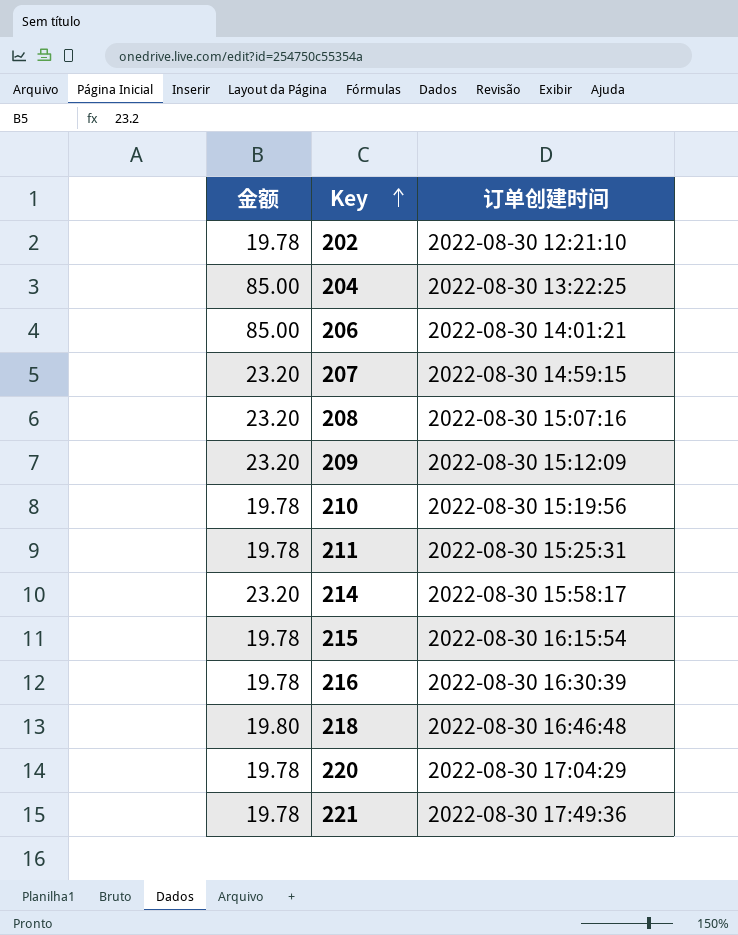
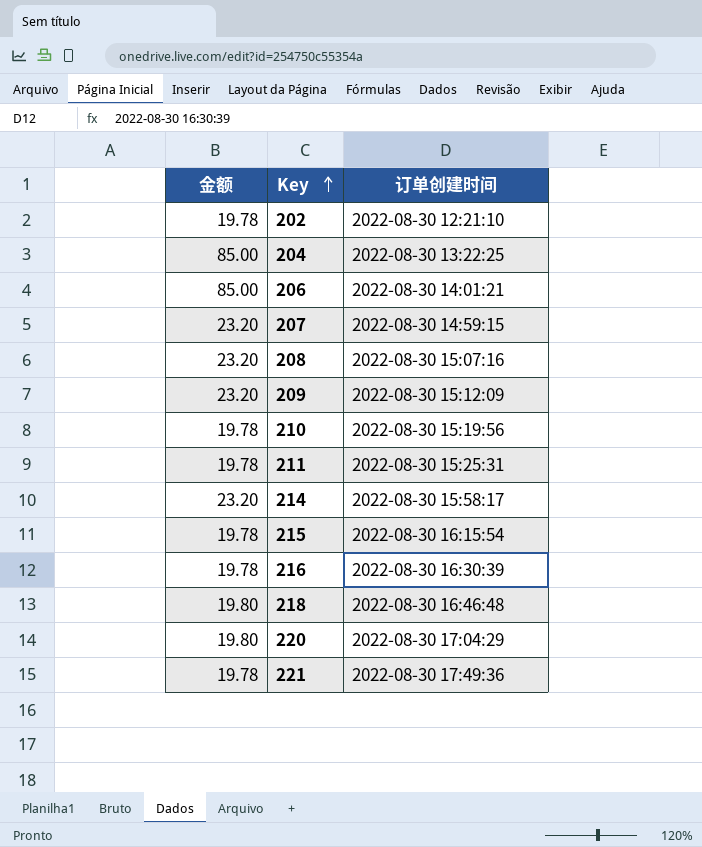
220 | 金额: 19.78 -> 19.80

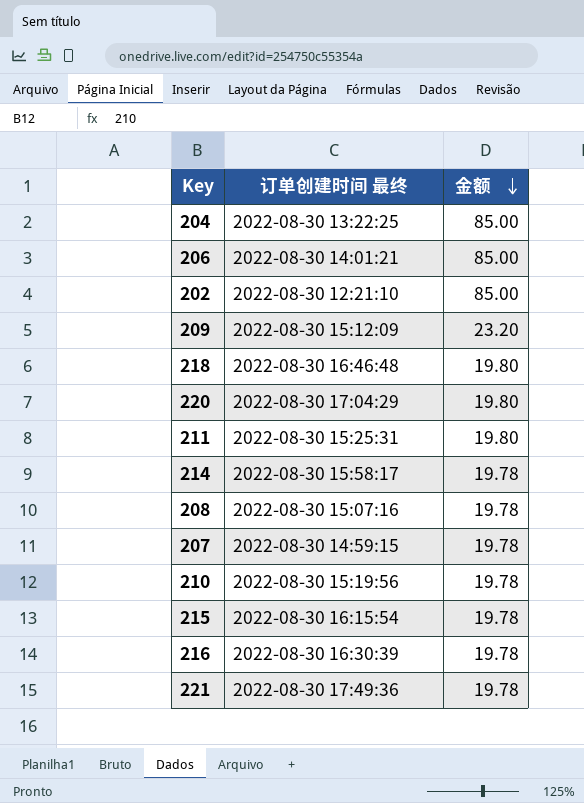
row order: Key ascending -> 金额 descending
column name: 订单创建时间 -> 订单创建时间 最终
column 金额 | position: 1 -> 3
202 | 金额: 19.78 -> 85.00
211 | 金额: 19.78 -> 19.80
214 | 金额: 23.20 -> 19.78
208 | 金额: 23.20 -> 19.78
207 | 金额: 23.20 -> 19.78

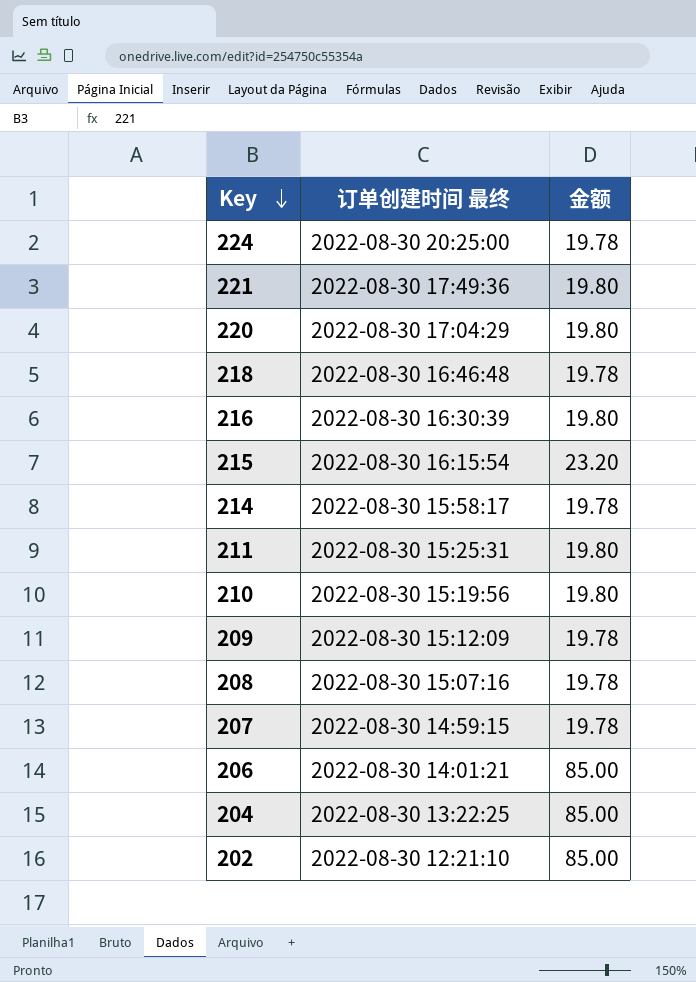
row order: 金额 descending -> Key descending
row 224: none -> 2022-08-30 20:25:00 | 19.78
221 | 金额: 19.78 -> 19.80
218 | 金额: 19.80 -> 19.78
216 | 金额: 19.78 -> 19.80
215 | 金额: 19.78 -> 23.20
210 | 金额: 19.78 -> 19.80
209 | 金额: 23.20 -> 19.78

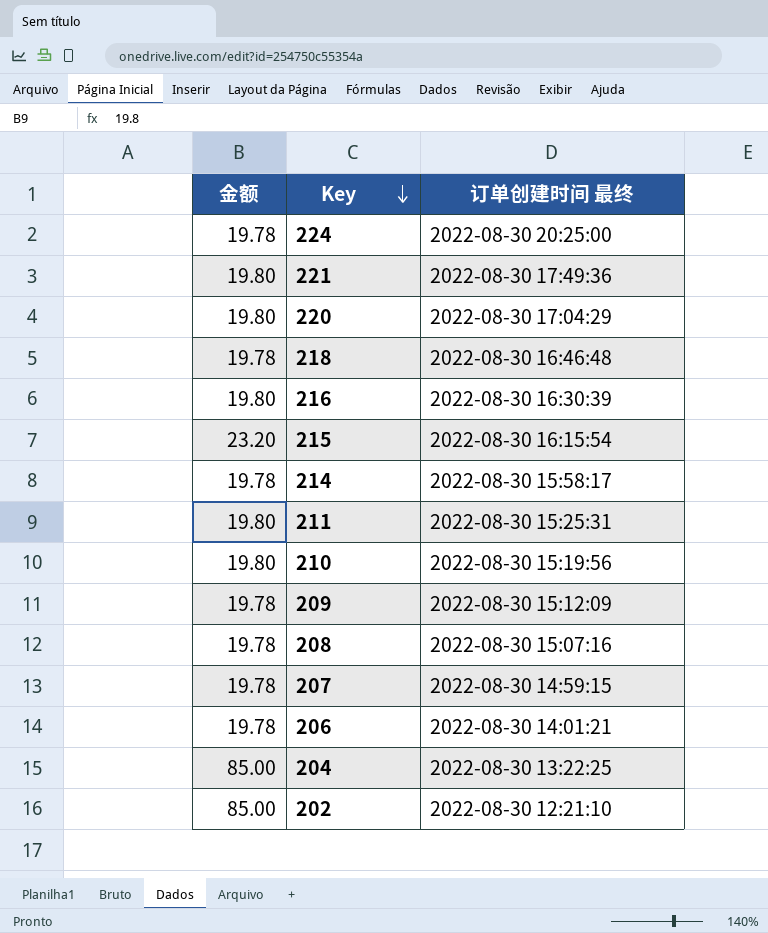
column 金额 | position: 3 -> 1
206 | 金额: 85.00 -> 19.78

